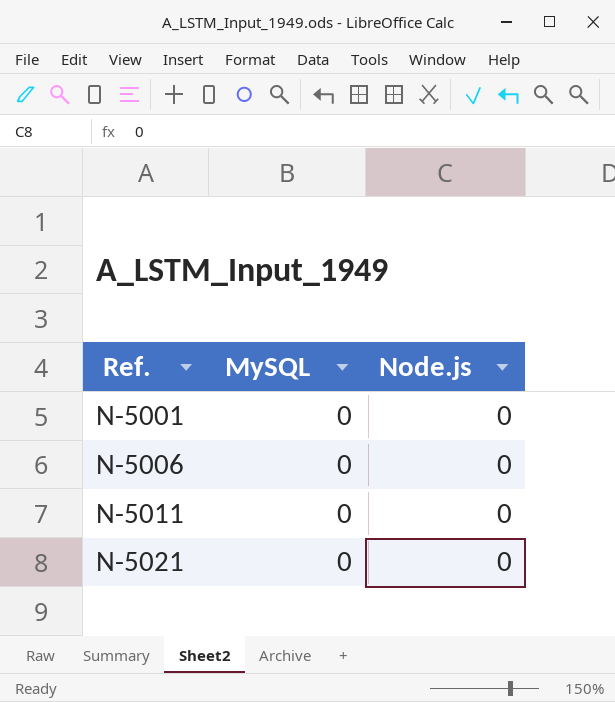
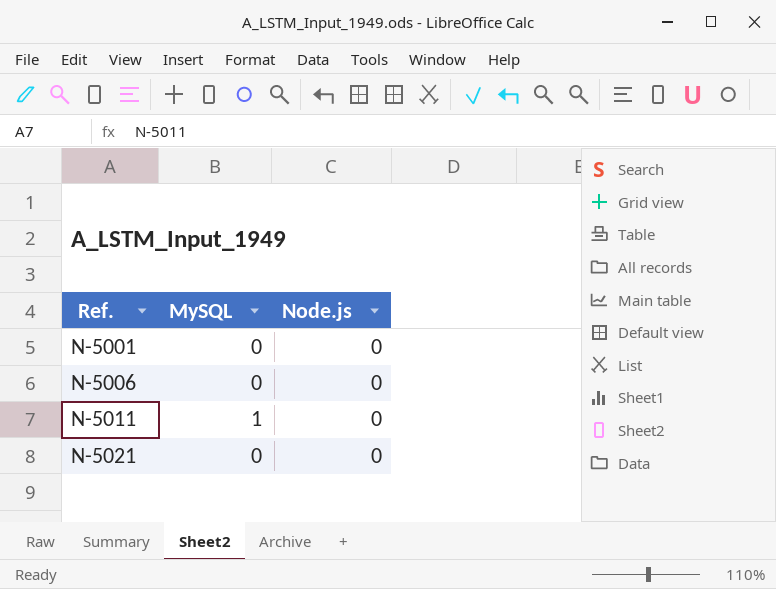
N-5011 | MySQL: 0 -> 1

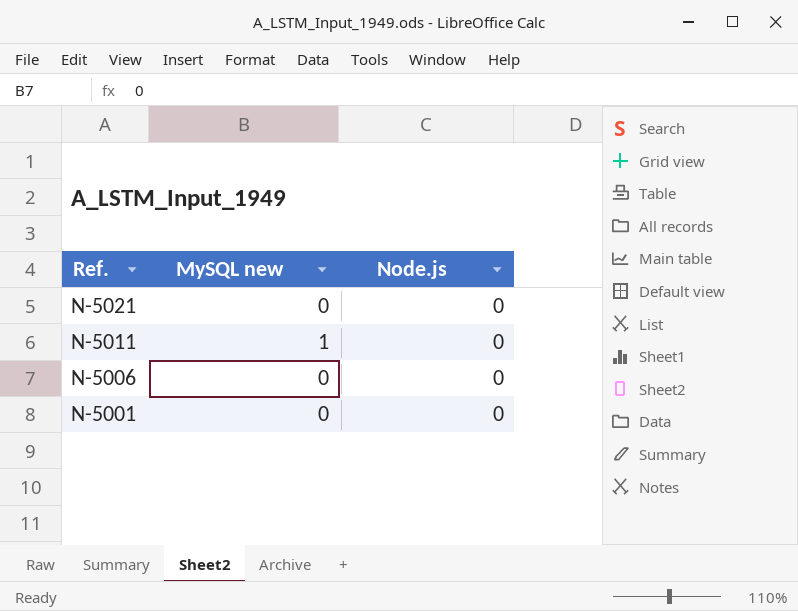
row order: Ref. ascending -> Ref. descending
column name: MySQL -> MySQL new

